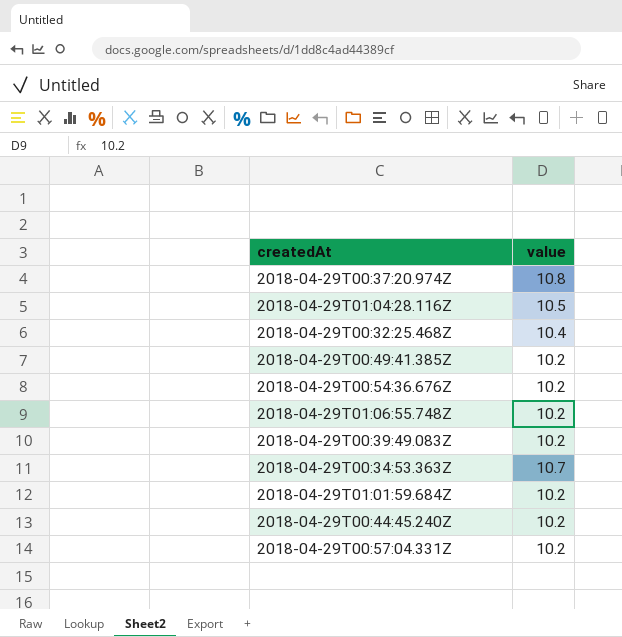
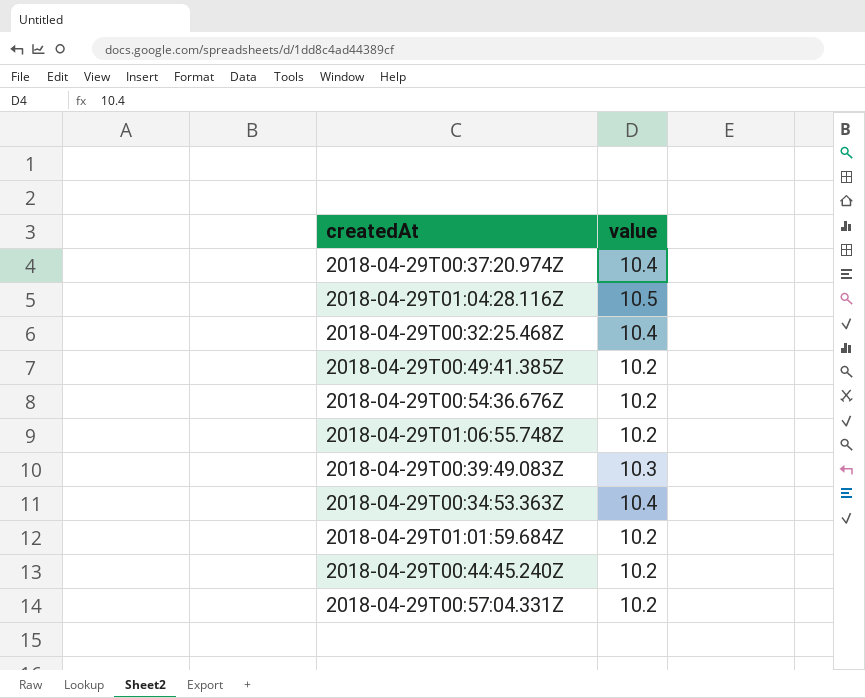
2018-04-29T00:37:20.974Z | value: 10.8 -> 10.4
2018-04-29T00:39:49.083Z | value: 10.2 -> 10.3
2018-04-29T00:34:53.363Z | value: 10.7 -> 10.4

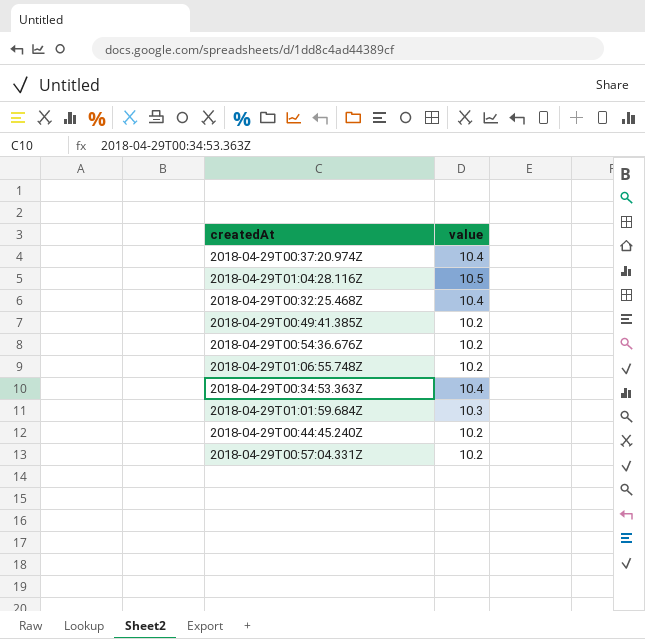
row 2018-04-29T00:39:49.083Z: 10.3 -> none
2018-04-29T01:01:59.684Z | value: 10.2 -> 10.3

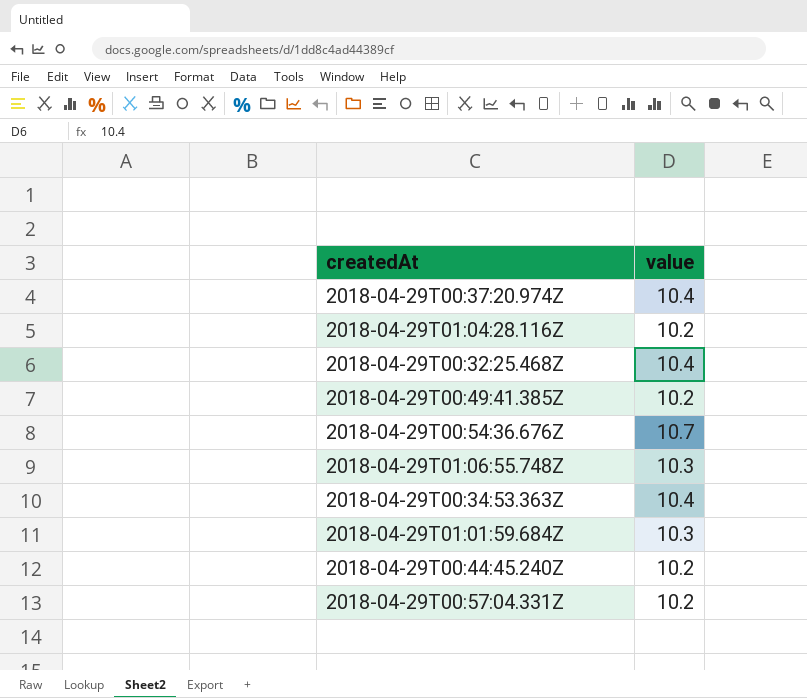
2018-04-29T01:04:28.116Z | value: 10.5 -> 10.2
2018-04-29T00:54:36.676Z | value: 10.2 -> 10.7
2018-04-29T01:06:55.748Z | value: 10.2 -> 10.3

